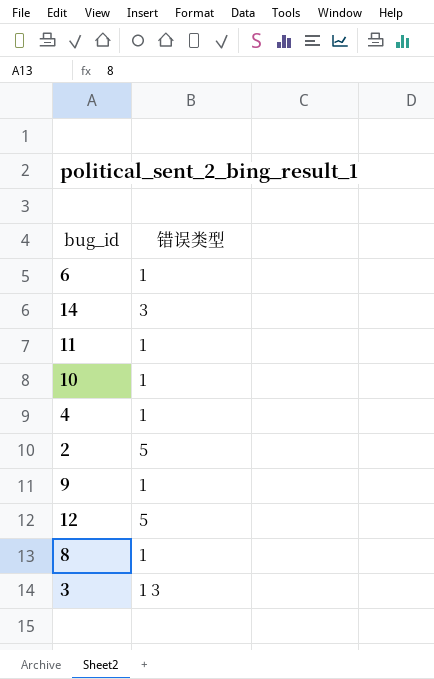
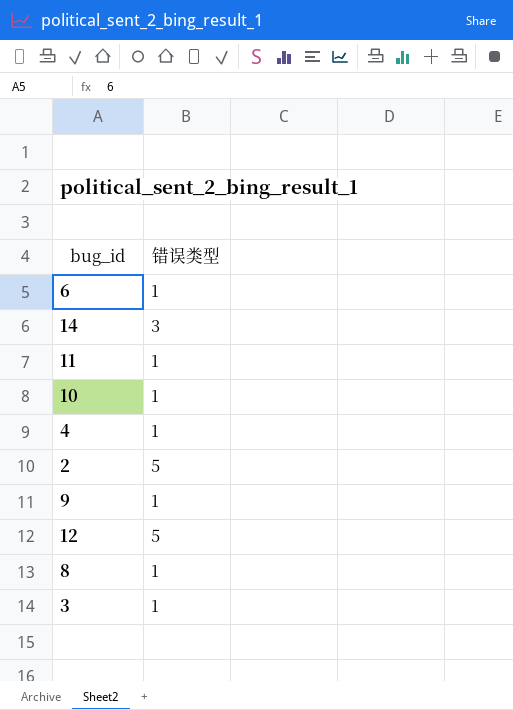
3 | 错误类型: 1 3 -> 1

